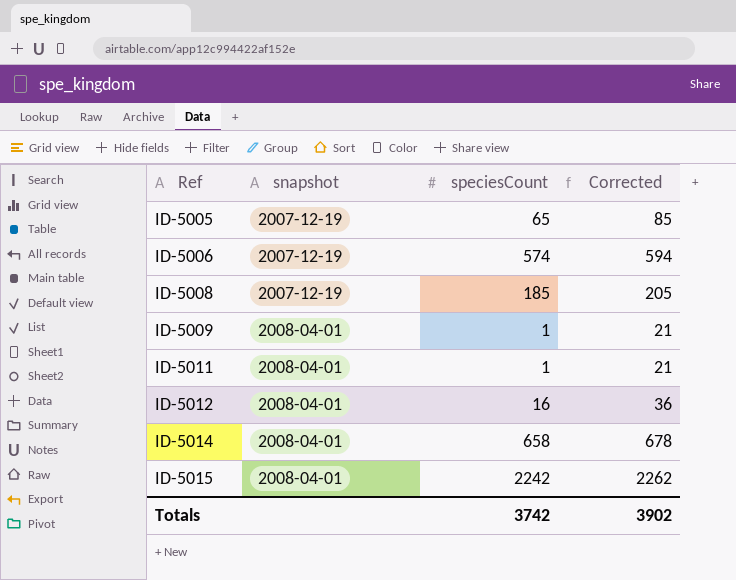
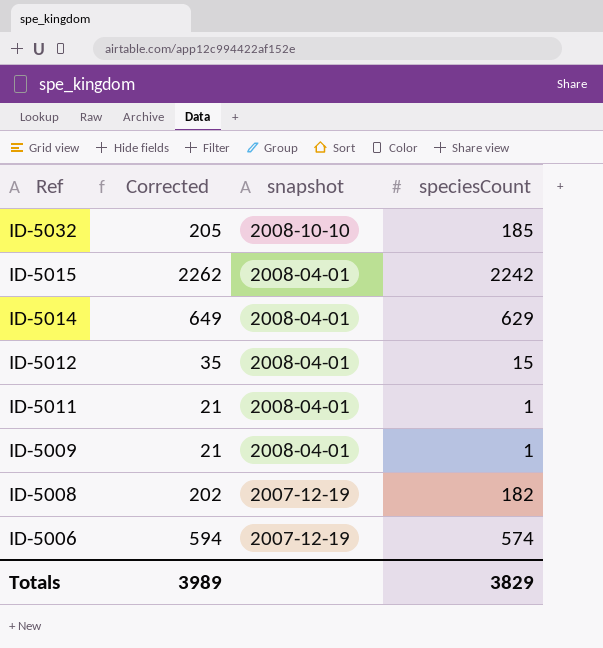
row order: Ref ascending -> Ref descending
column Corrected | position: 4 -> 2
row ID-5005: 2007-12-19 | 65 | 85 -> none
row ID-5032: none -> 205 | 2008-10-10 | 185
ID-5014 | Corrected: 678 -> 649
ID-5014 | speciesCount: 658 -> 629
ID-5012 | Corrected: 36 -> 35
ID-5012 | speciesCount: 16 -> 15
ID-5008 | Corrected: 205 -> 202
ID-5008 | speciesCount: 185 -> 182
Totals | Corrected: 3902 -> 3989
Totals | speciesCount: 3742 -> 3829

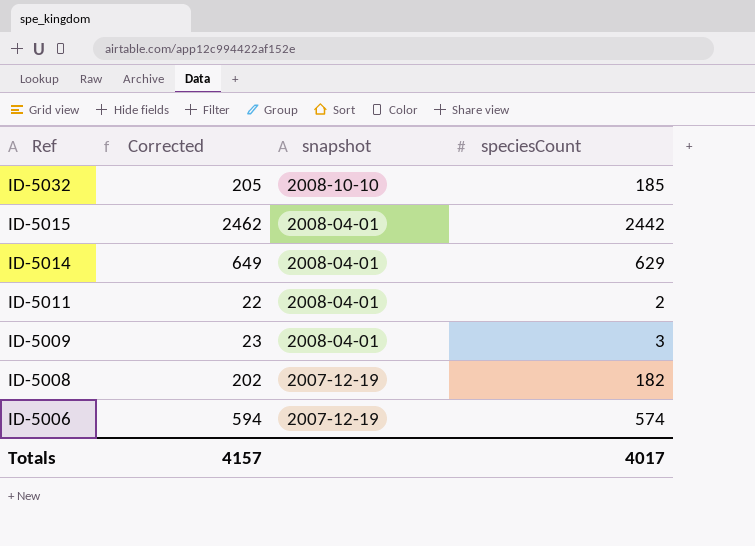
row ID-5012: 35 | 2008-04-01 | 15 -> none
ID-5015 | Corrected: 2262 -> 2462
ID-5015 | speciesCount: 2242 -> 2442
ID-5011 | Corrected: 21 -> 22
ID-5011 | speciesCount: 1 -> 2
ID-5009 | Corrected: 21 -> 23
ID-5009 | speciesCount: 1 -> 3
Totals | Corrected: 3989 -> 4157
Totals | speciesCount: 3829 -> 4017

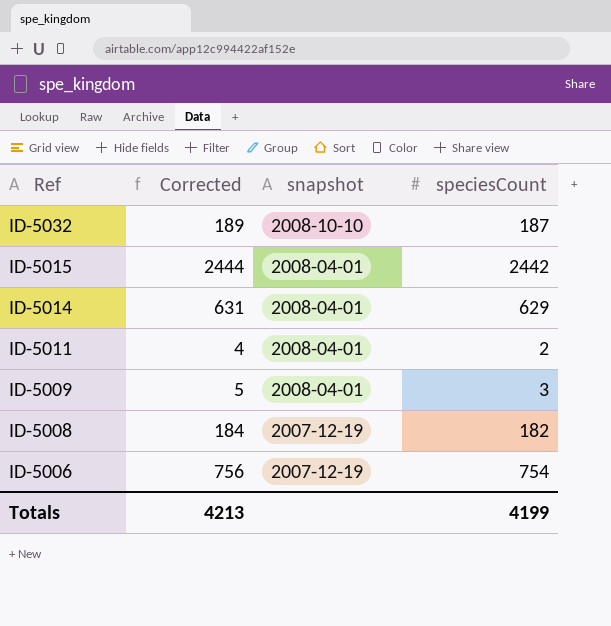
column Corrected | formula: [speciesCount] + 20 -> [speciesCount] + 2
ID-5032 | speciesCount: 185 -> 187
ID-5006 | speciesCount: 574 -> 754
Totals | Corrected: 4157 -> 4213
Totals | speciesCount: 4017 -> 4199

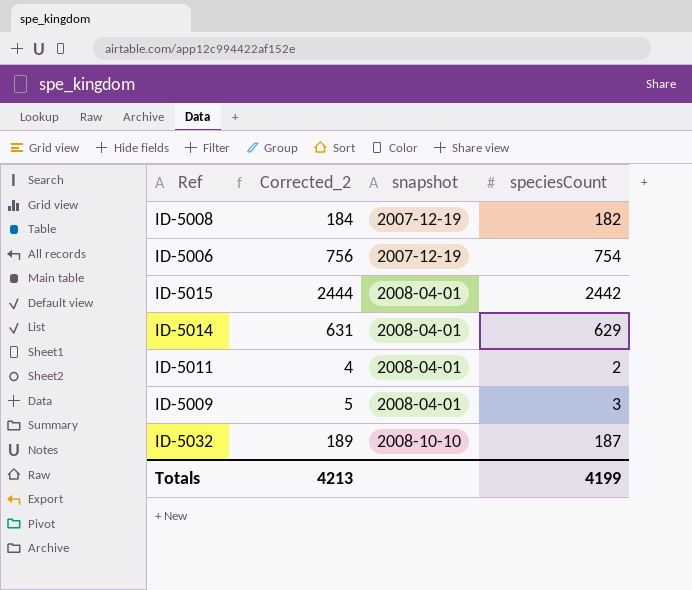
row order: Ref descending -> snapshot ascending
column name: Corrected -> Corrected_2

